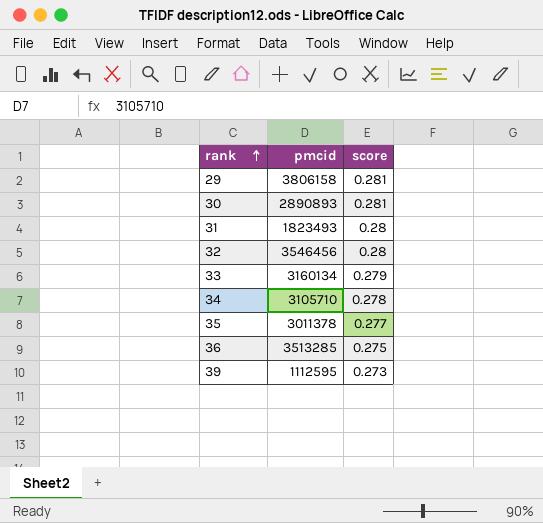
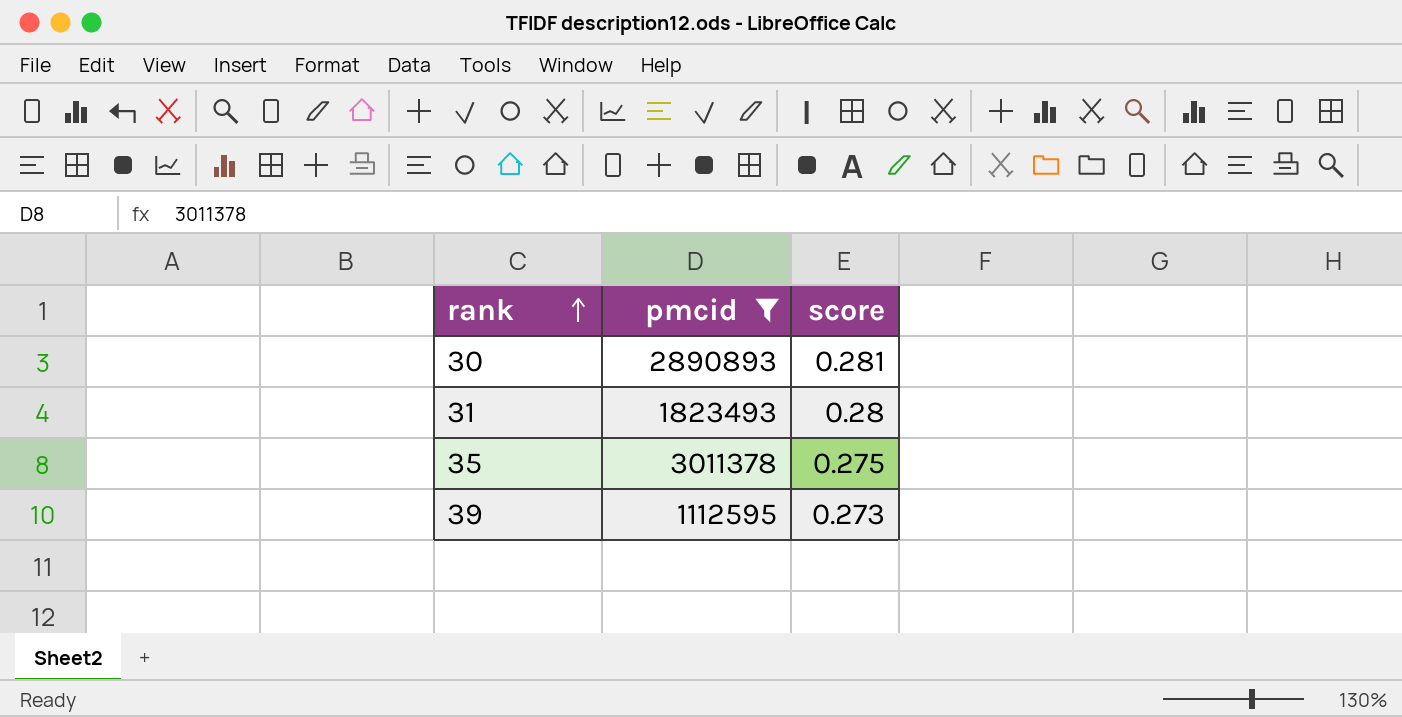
filter: none -> pmcid <= 3011378
35 | score: 0.277 -> 0.275

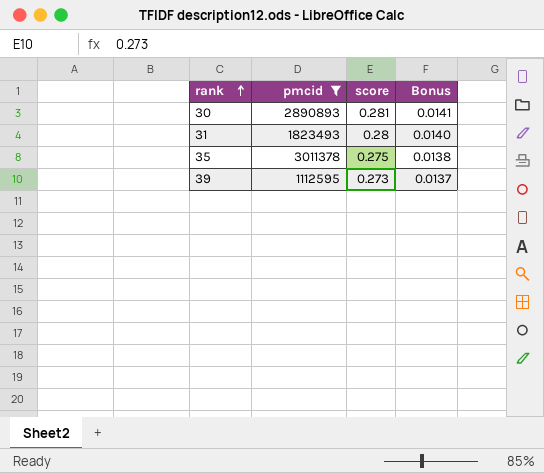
column Bonus | formula: none -> [score] * 0.05

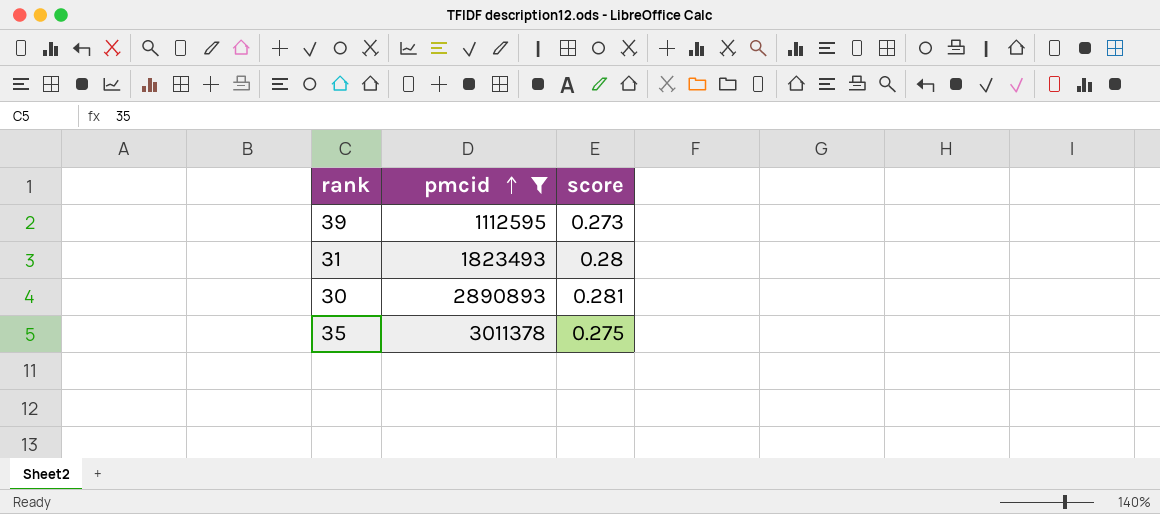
row order: rank ascending -> pmcid ascending
column Bonus | formula: [score] * 0.05 -> none

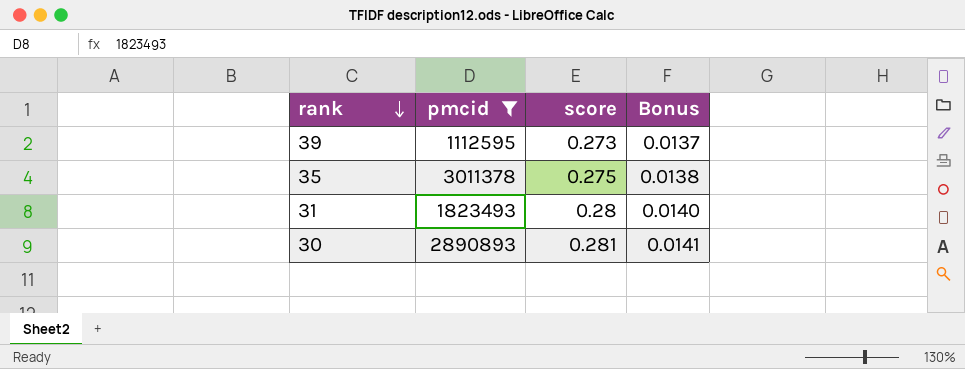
row order: pmcid ascending -> rank descending
column Bonus | formula: none -> [score] * 0.05

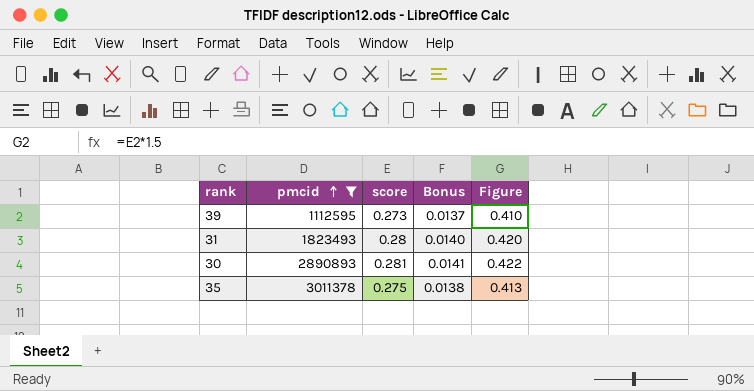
row order: rank descending -> pmcid ascending
column Figure | formula: none -> [score] * 1.5

